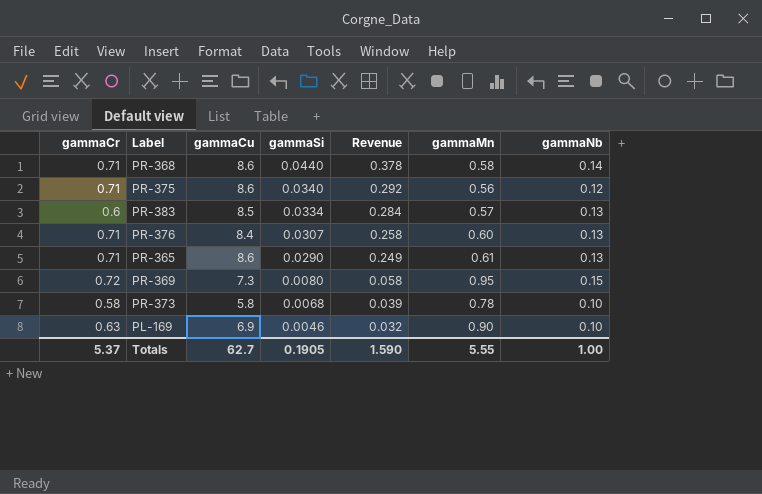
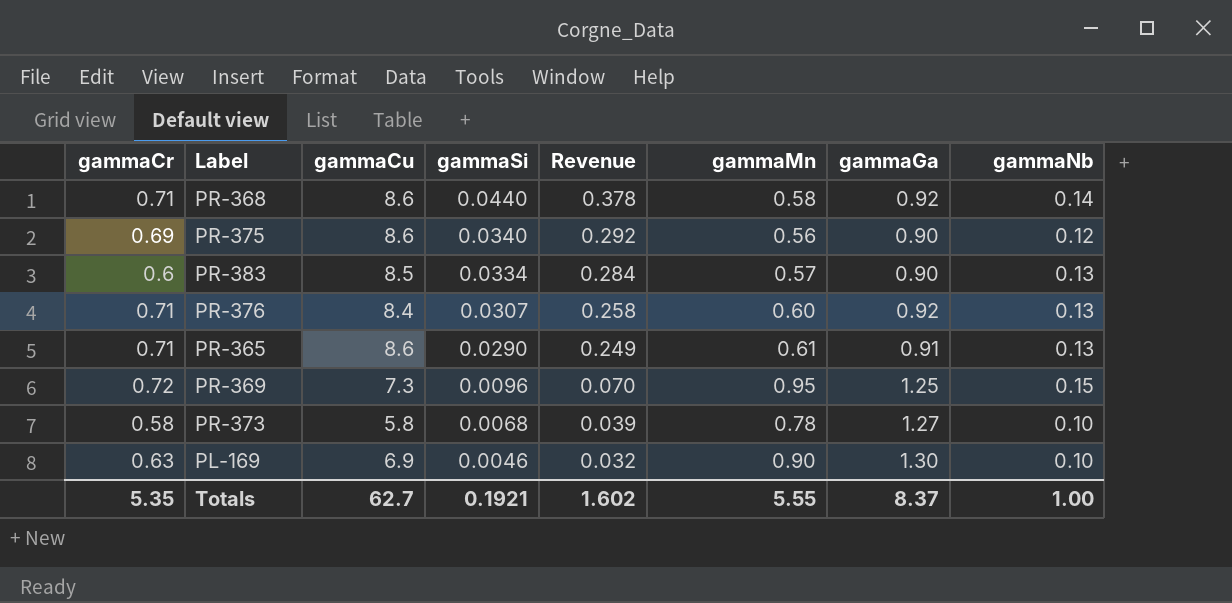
column gammaGa | position: none -> 7
PR-375 | gammaCr: 0.71 -> 0.69
PR-369 | gammaSi: 0.0080 -> 0.0096
PR-369 | Revenue: 0.058 -> 0.070
Totals | gammaCr: 5.37 -> 5.35
Totals | gammaSi: 0.1905 -> 0.1921
Totals | Revenue: 1.590 -> 1.602

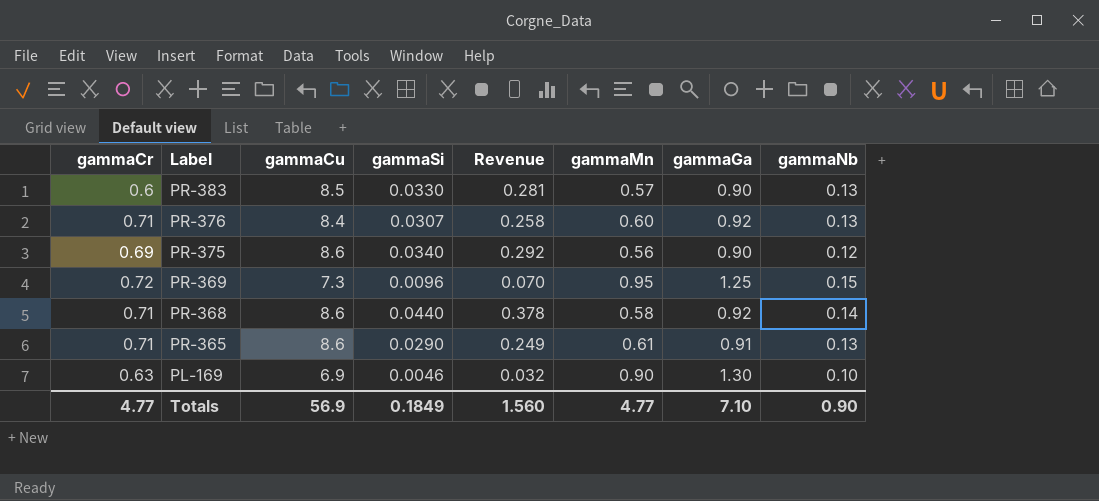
row order: gammaSi descending -> Label descending
row PR-373: 0.58 | 5.8 | 0.0068 | 0.039 | 0.78 | 1.27 | 0.10 -> none
PR-383 | gammaSi: 0.0334 -> 0.0330
PR-383 | Revenue: 0.284 -> 0.281
Totals | gammaCr: 5.35 -> 4.77
Totals | gammaCu: 62.7 -> 56.9
Totals | gammaSi: 0.1921 -> 0.1849
Totals | Revenue: 1.602 -> 1.560
Totals | gammaMn: 5.55 -> 4.77
Totals | gammaGa: 8.37 -> 7.10
Totals | gammaNb: 1.00 -> 0.90

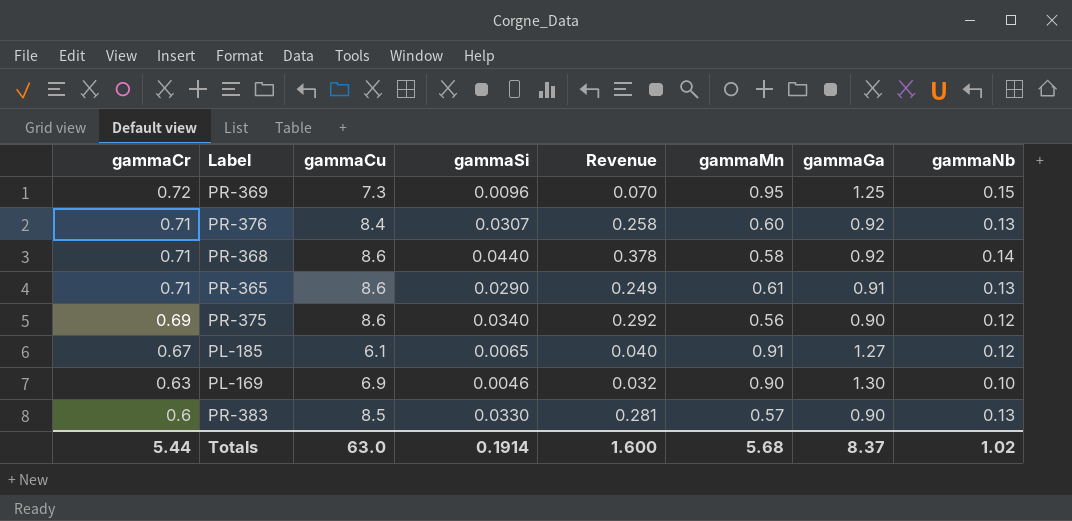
row order: Label descending -> gammaCr descending
row PL-185: none -> 0.67 | 6.1 | 0.0065 | 0.040 | 0.91 | 1.27 | 0.12
Totals | gammaCr: 4.77 -> 5.44
Totals | gammaCu: 56.9 -> 63.0
Totals | gammaSi: 0.1849 -> 0.1914
Totals | Revenue: 1.560 -> 1.600
Totals | gammaMn: 4.77 -> 5.68
Totals | gammaGa: 7.10 -> 8.37
Totals | gammaNb: 0.90 -> 1.02

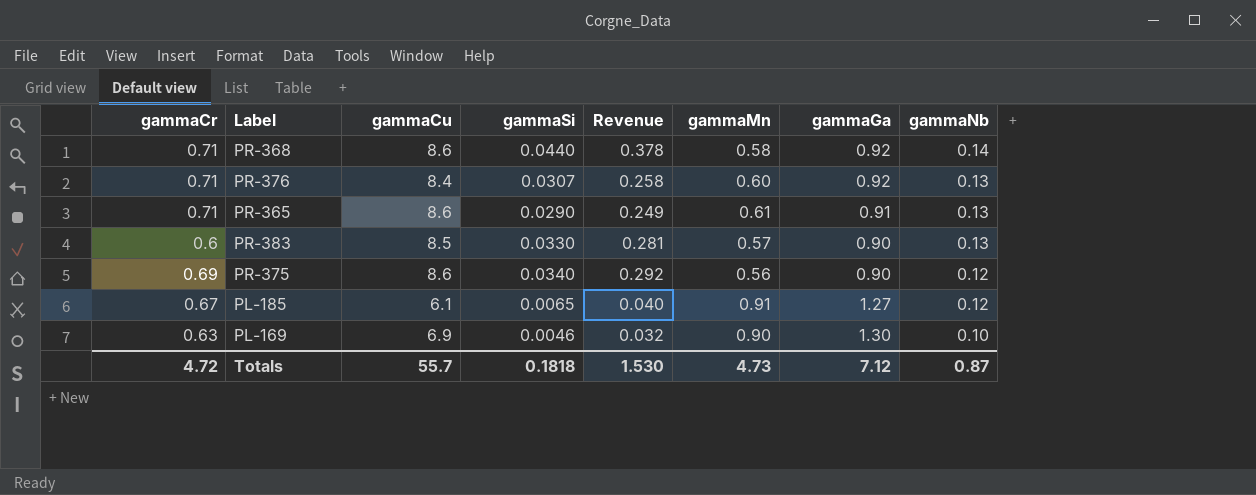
row order: gammaCr descending -> gammaNb descending
row PR-369: 0.72 | 7.3 | 0.0096 | 0.070 | 0.95 | 1.25 | 0.15 -> none
Totals | gammaCr: 5.44 -> 4.72
Totals | gammaCu: 63.0 -> 55.7
Totals | gammaSi: 0.1914 -> 0.1818
Totals | Revenue: 1.600 -> 1.530
Totals | gammaMn: 5.68 -> 4.73
Totals | gammaGa: 8.37 -> 7.12
Totals | gammaNb: 1.02 -> 0.87

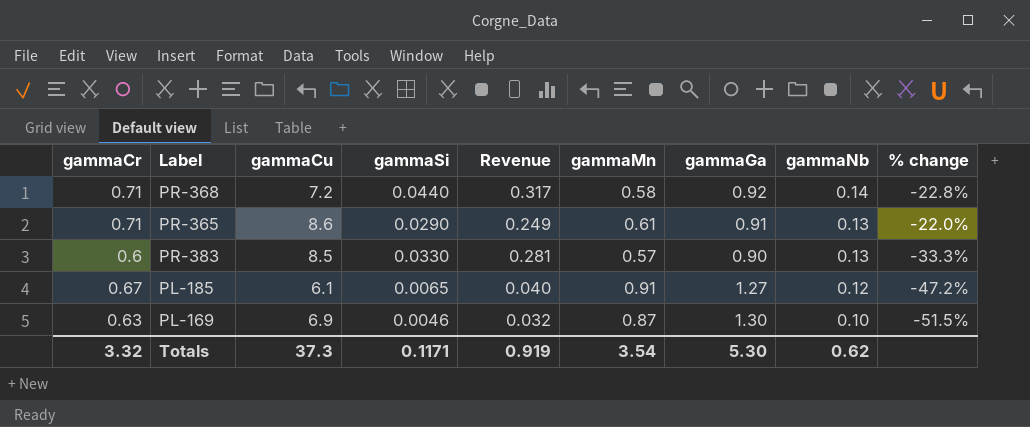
column % change | formula: none -> ([gammaCr] - [gammaGa]) / [gammaGa]
row PR-376: 0.71 | 8.4 | 0.0307 | 0.258 | 0.60 | 0.92 | 0.13 -> none
row PR-375: 0.69 | 8.6 | 0.0340 | 0.292 | 0.56 | 0.90 | 0.12 -> none
PR-368 | gammaCu: 8.6 -> 7.2
PR-368 | Revenue: 0.378 -> 0.317
PL-169 | gammaMn: 0.90 -> 0.87
Totals | gammaCr: 4.72 -> 3.32
Totals | gammaCu: 55.7 -> 37.3
Totals | gammaSi: 0.1818 -> 0.1171
Totals | Revenue: 1.530 -> 0.919
Totals | gammaMn: 4.73 -> 3.54
Totals | gammaGa: 7.12 -> 5.30
Totals | gammaNb: 0.87 -> 0.62

